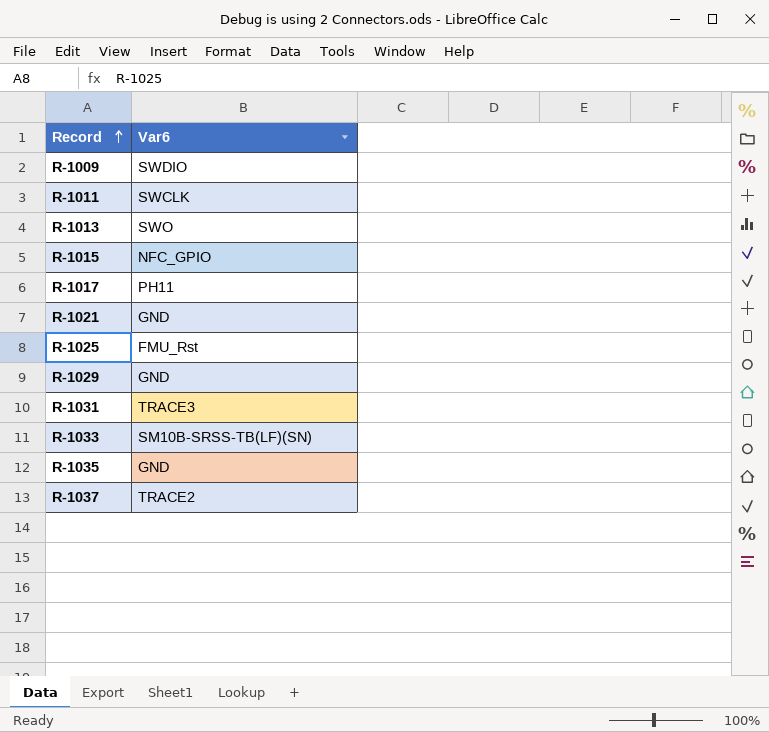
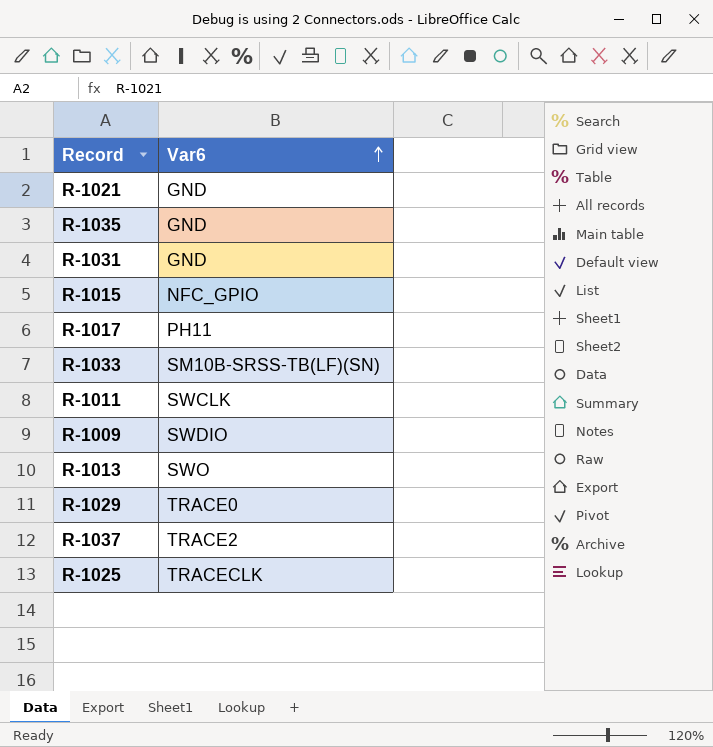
row order: Record ascending -> Var6 ascending
R-1031 | Var6: TRACE3 -> GND
R-1029 | Var6: GND -> TRACE0
R-1025 | Var6: FMU_Rst -> TRACECLK

